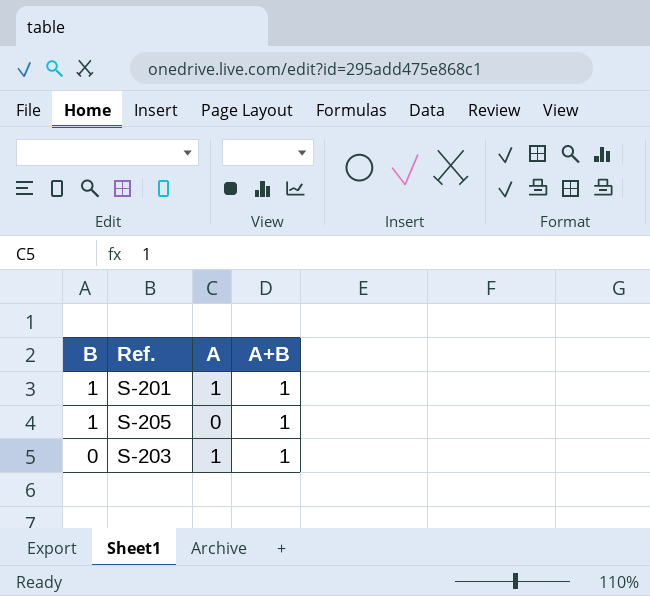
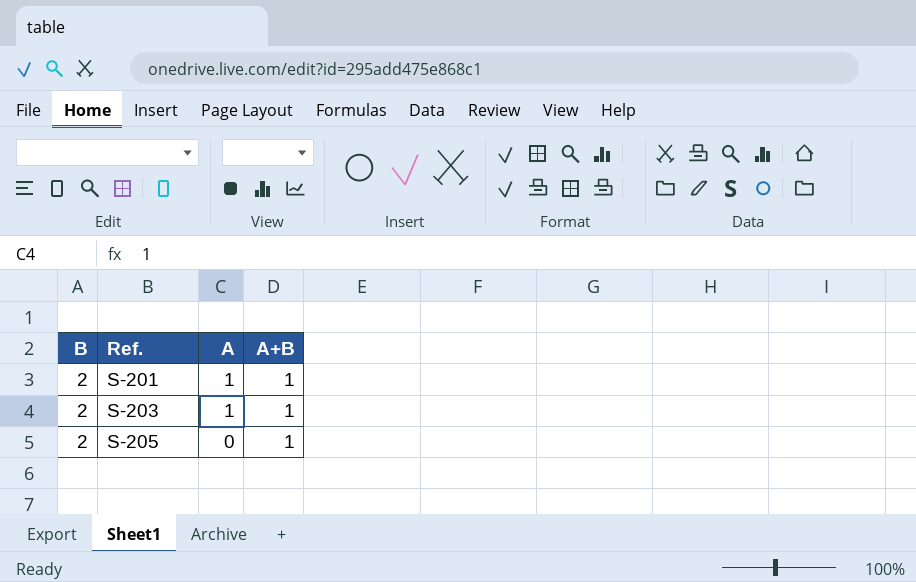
row order: B descending -> Ref. ascending
S-201 | B: 1 -> 2
S-203 | B: 0 -> 2
S-205 | B: 1 -> 2

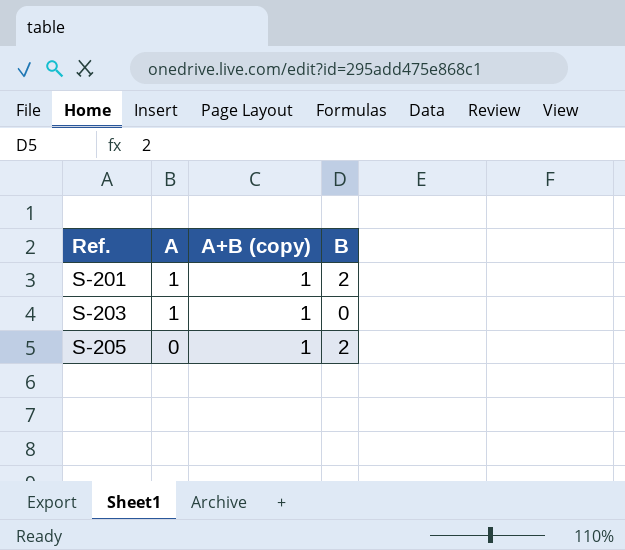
column name: A+B -> A+B (copy)
column B | position: 1 -> 4
S-203 | B: 2 -> 0

